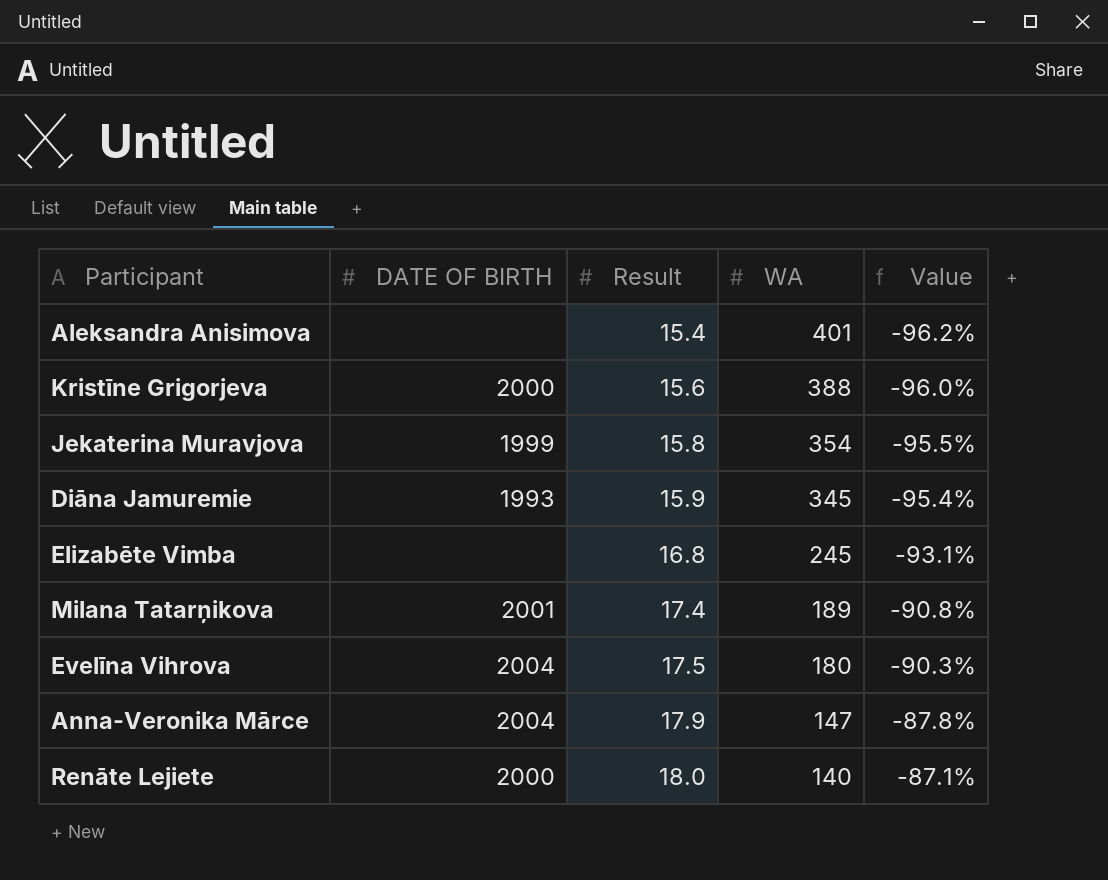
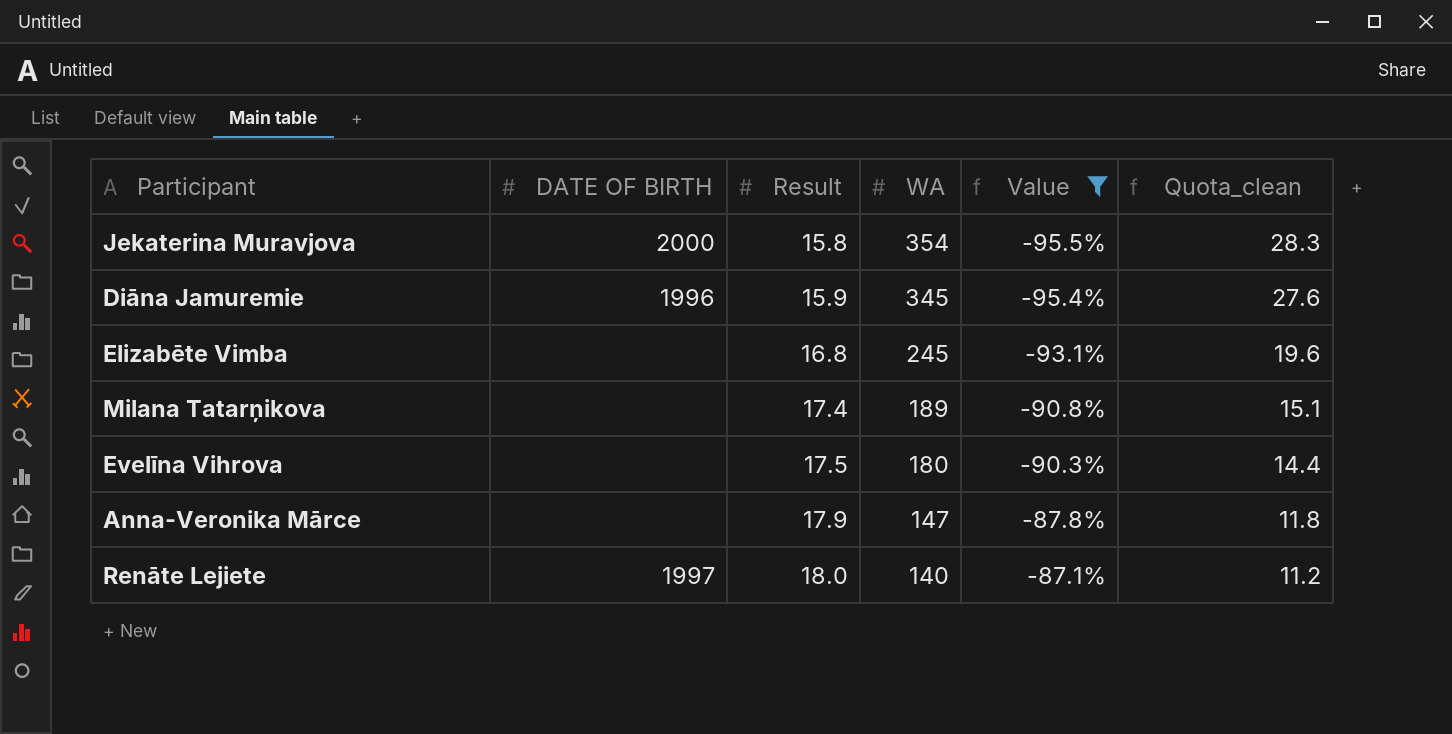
filter: none -> Value >= -95.5%
column Quota_clean | formula: none -> [WA] * 0.08
Jekaterina Muravjova | DATE OF BIRTH: 1999 -> 2000
Diāna Jamuremie | DATE OF BIRTH: 1993 -> 1996
Milana Tatarņikova | DATE OF BIRTH: 2001 -> none
Evelīna Vihrova | DATE OF BIRTH: 2004 -> none
Anna-Veronika Mārce | DATE OF BIRTH: 2004 -> none
Renāte Lejiete | DATE OF BIRTH: 2000 -> 1997

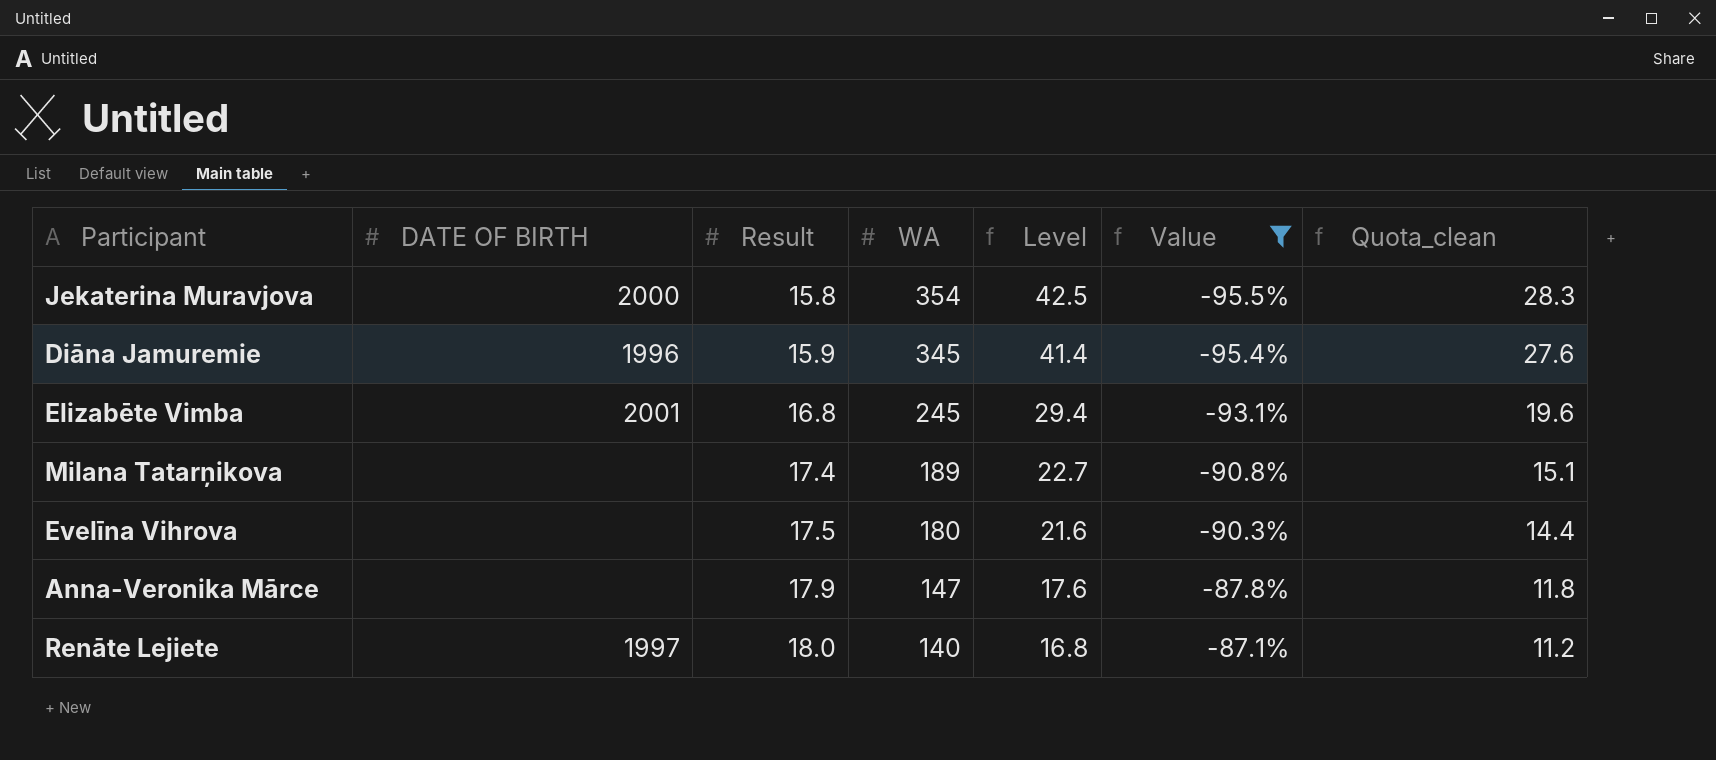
column Level | formula: none -> [WA] * 0.12
Elizabēte Vimba | DATE OF BIRTH: none -> 2001

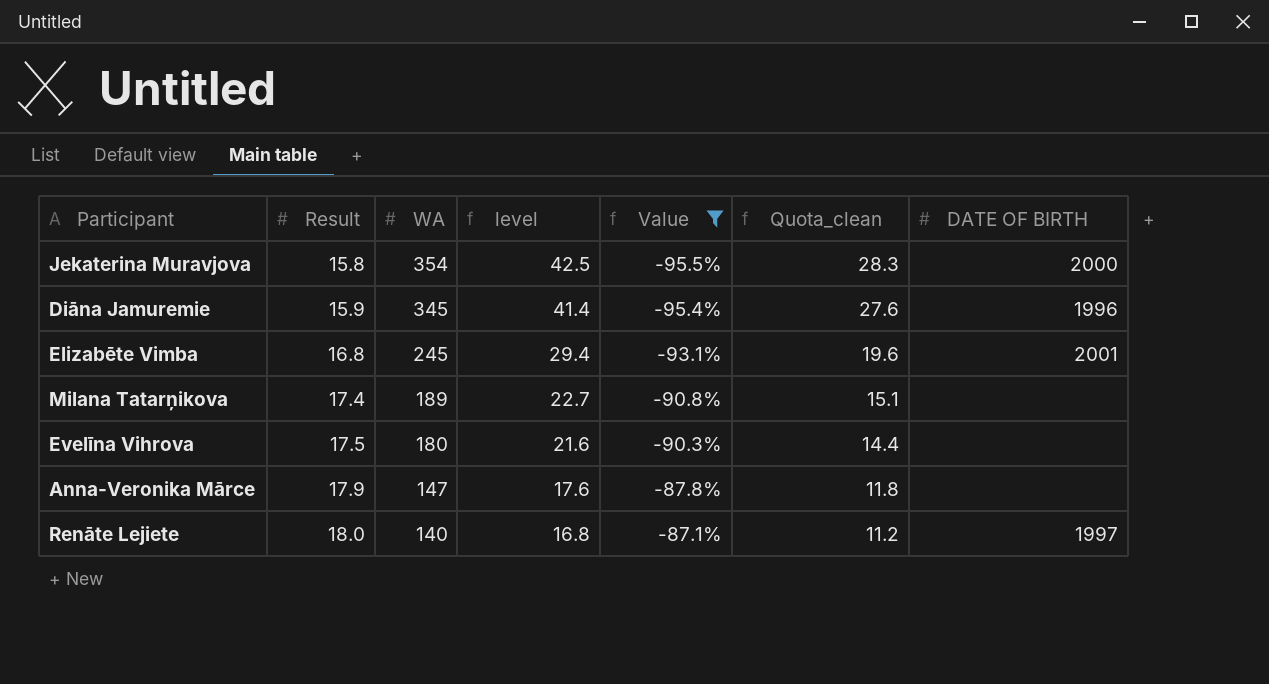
column name: Level -> level
column DATE OF BIRTH | position: 2 -> 7

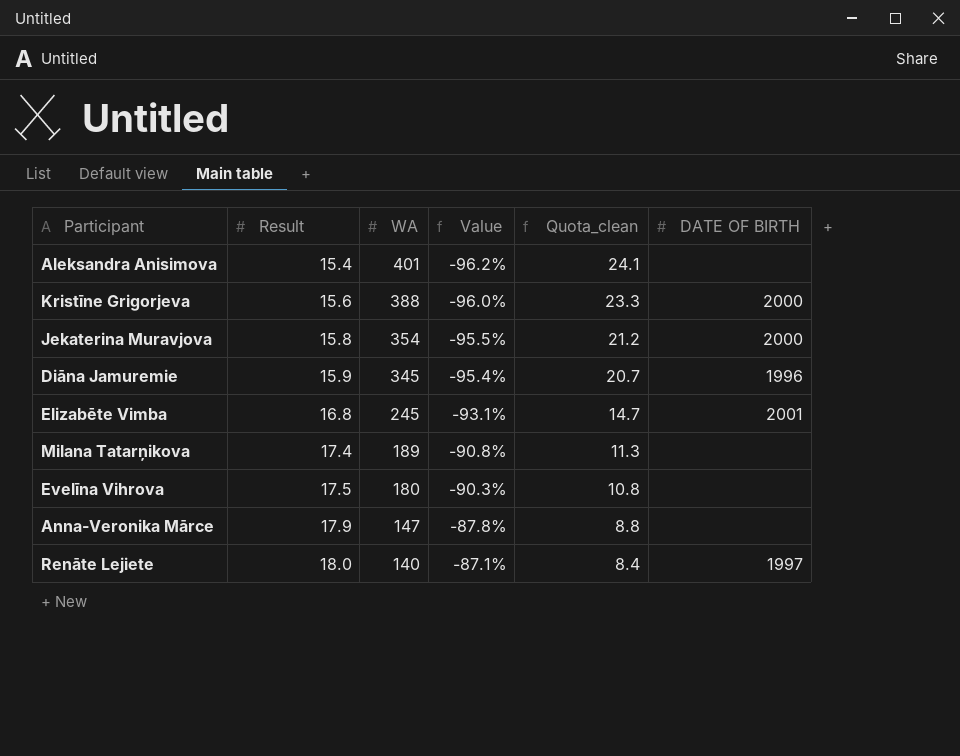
filter: Value >= -95.5% -> none
column level | formula: [WA] * 0.12 -> none
column Quota_clean | formula: [WA] * 0.08 -> [WA] * 0.06

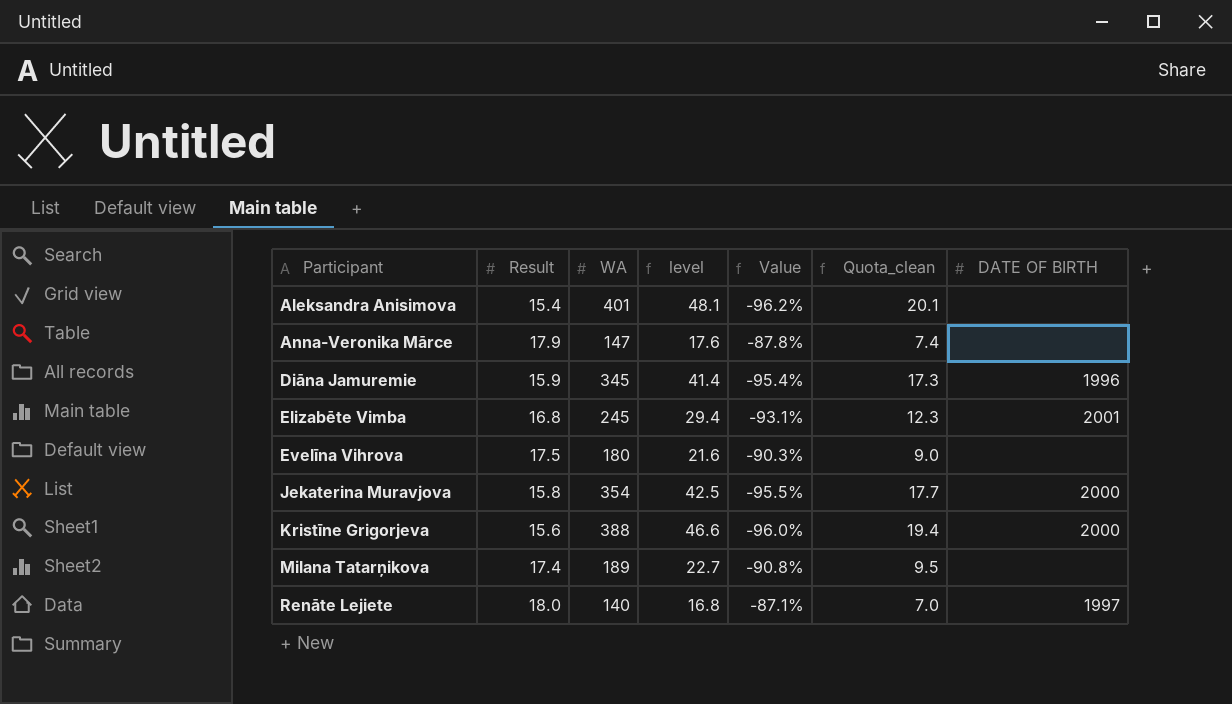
row order: Result ascending -> Participant ascending
column level | formula: none -> [WA] * 0.12
column Quota_clean | formula: [WA] * 0.06 -> [WA] * 0.05

